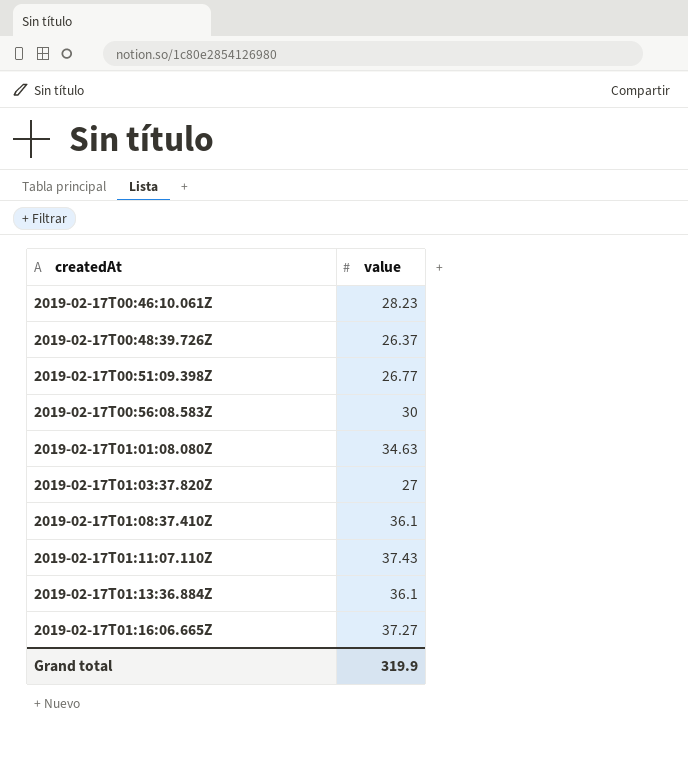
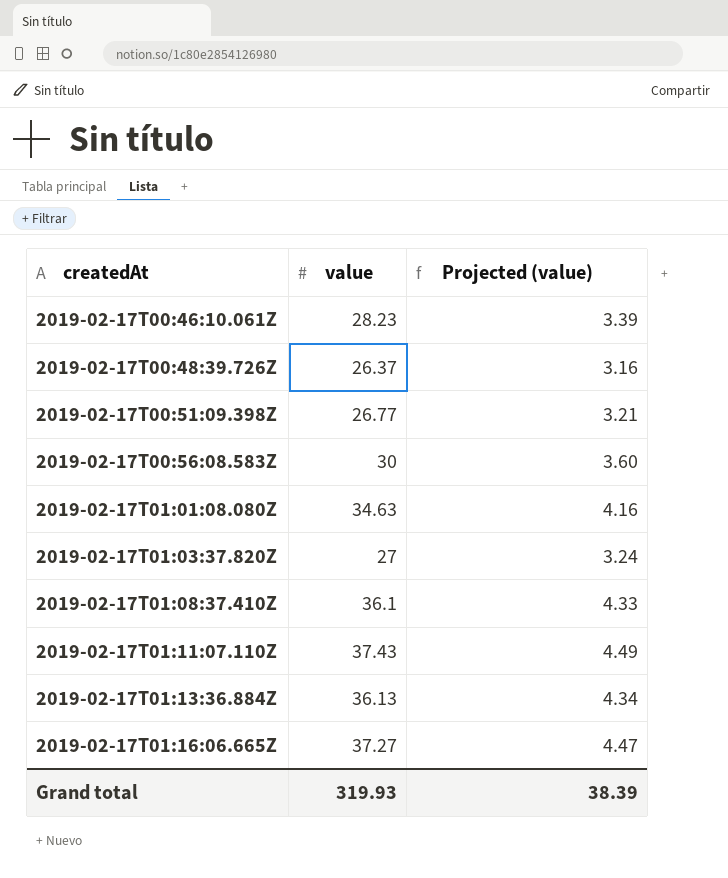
column Projected (value) | formula: none -> [value] * 0.12
2019-02-17T01:13:36.884Z | value: 36.1 -> 36.13
Grand total | value: 319.9 -> 319.93

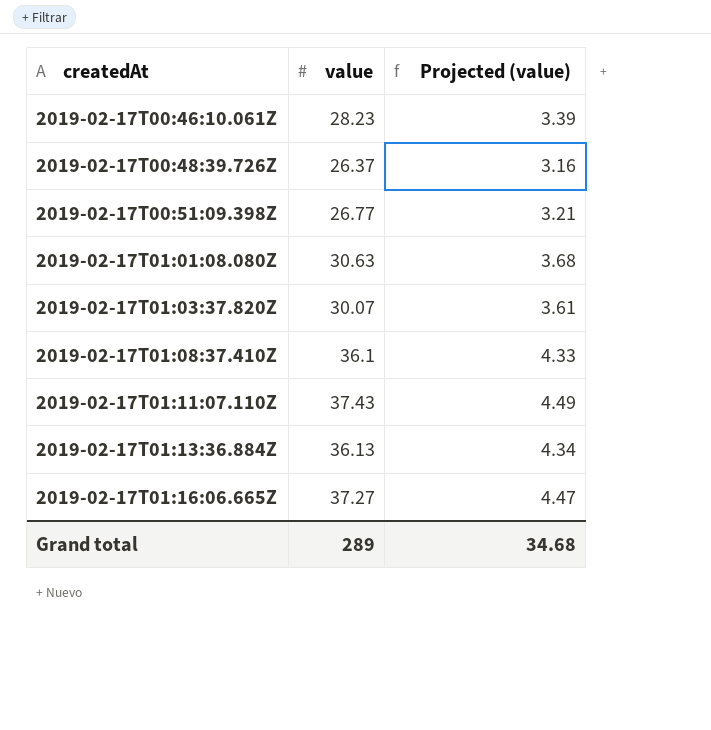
row 2019-02-17T00:56:08.583Z: 30 | 3.60 -> none
2019-02-17T01:01:08.080Z | value: 34.63 -> 30.63
2019-02-17T01:01:08.080Z | Projected (value): 4.16 -> 3.68
2019-02-17T01:03:37.820Z | value: 27 -> 30.07
2019-02-17T01:03:37.820Z | Projected (value): 3.24 -> 3.61
Grand total | value: 319.93 -> 289
Grand total | Projected (value): 38.39 -> 34.68

